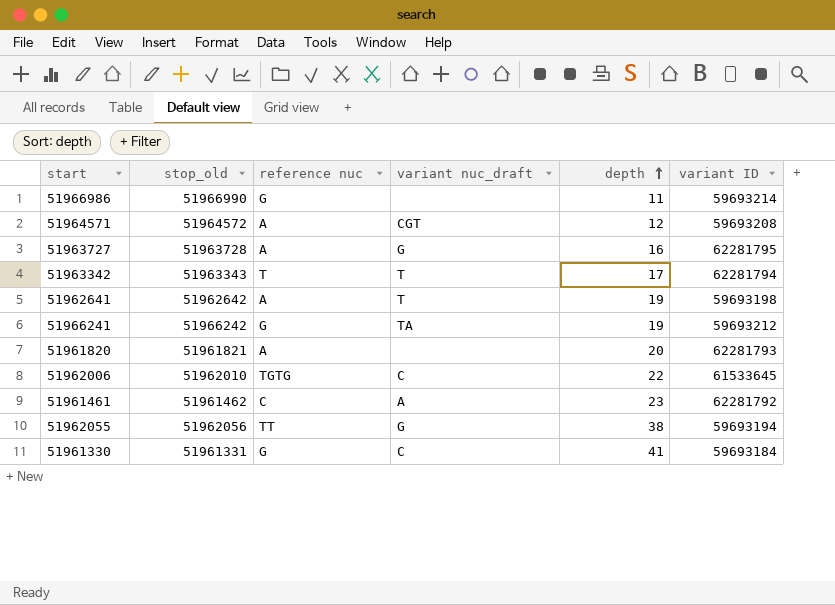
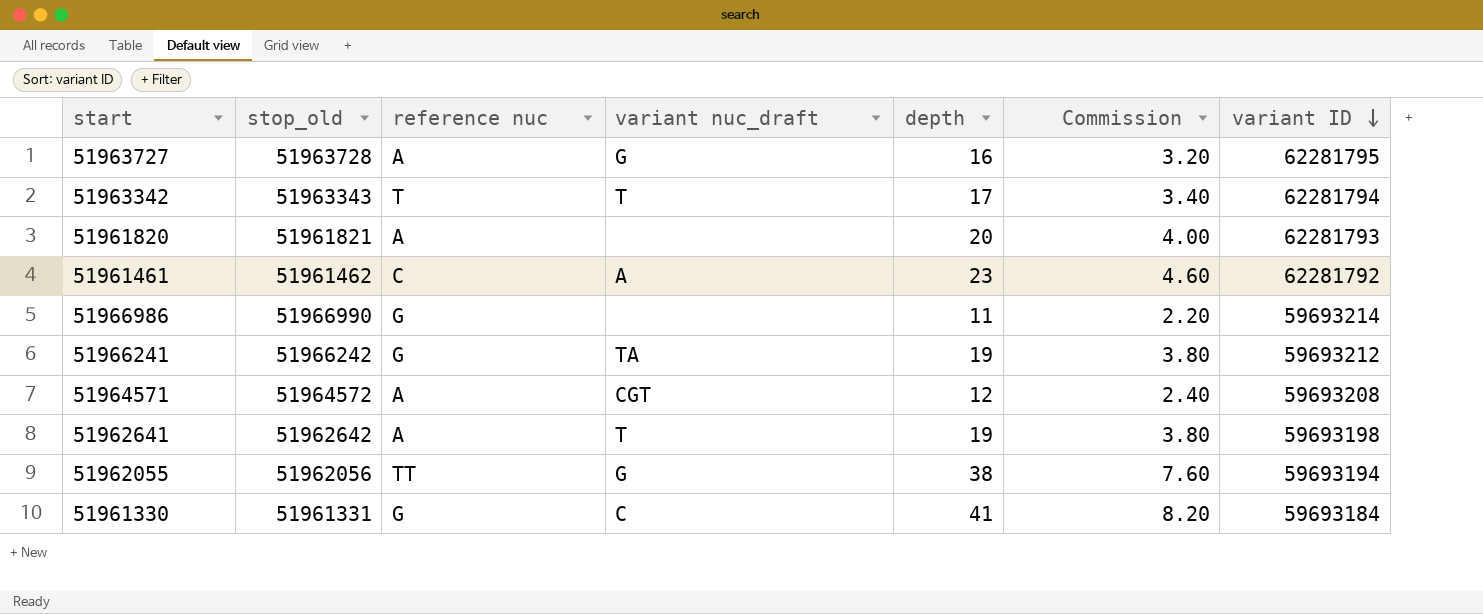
row order: depth ascending -> variant ID descending
column Commission | formula: none -> [depth] * 0.2
row 51962006: 51962010 | TGTG | C | 22 | 61533645 -> none

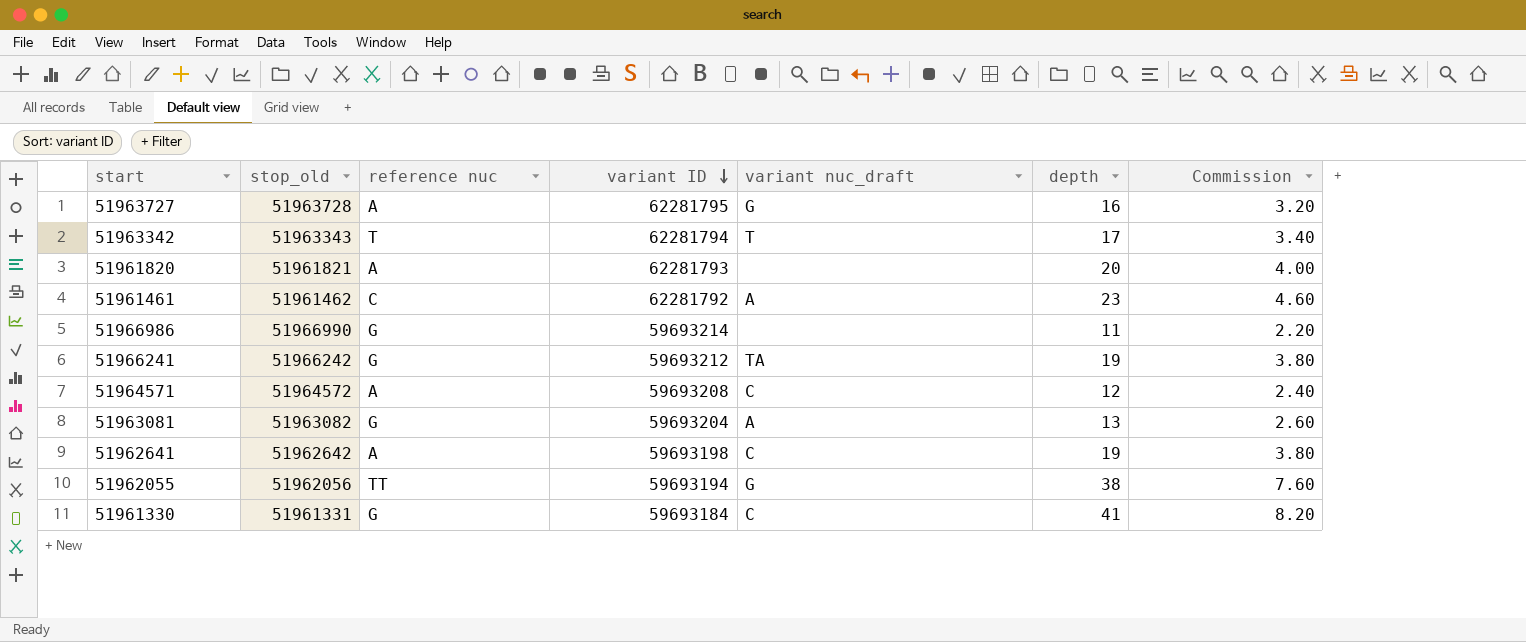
column variant ID | position: 7 -> 4
51964571 | variant nuc_draft: CGT -> C
row 51963081: none -> 51963082 | G | 59693204 | A | 13 | 2.60
51962641 | variant nuc_draft: T -> C

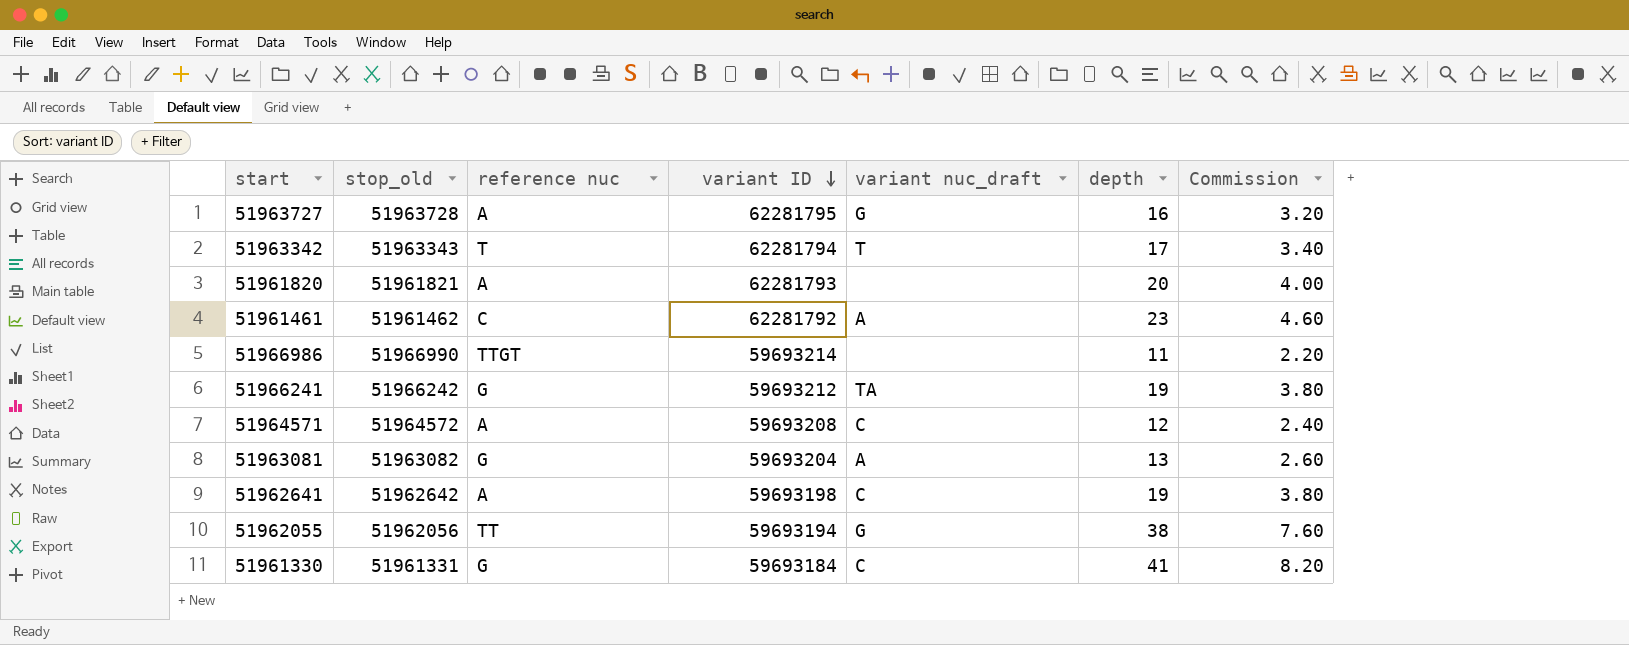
51966986 | reference nuc: G -> TTGT

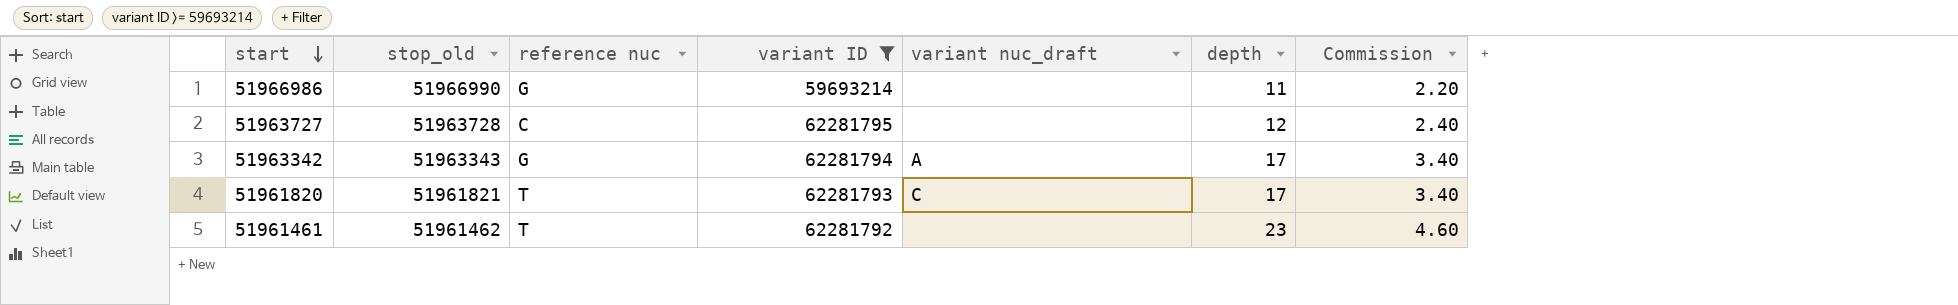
filter: none -> variant ID >= 59693214
row order: variant ID descending -> start descending
51966986 | reference nuc: TTGT -> G
51963727 | reference nuc: A -> C
51963727 | variant nuc_draft: G -> none
51963727 | depth: 16 -> 12
51963727 | Commission: 3.20 -> 2.40
51963342 | reference nuc: T -> G
51963342 | variant nuc_draft: T -> A
51961820 | reference nuc: A -> T
51961820 | variant nuc_draft: none -> C
51961820 | depth: 20 -> 17
51961820 | Commission: 4.00 -> 3.40
51961461 | reference nuc: C -> T
51961461 | variant nuc_draft: A -> none

